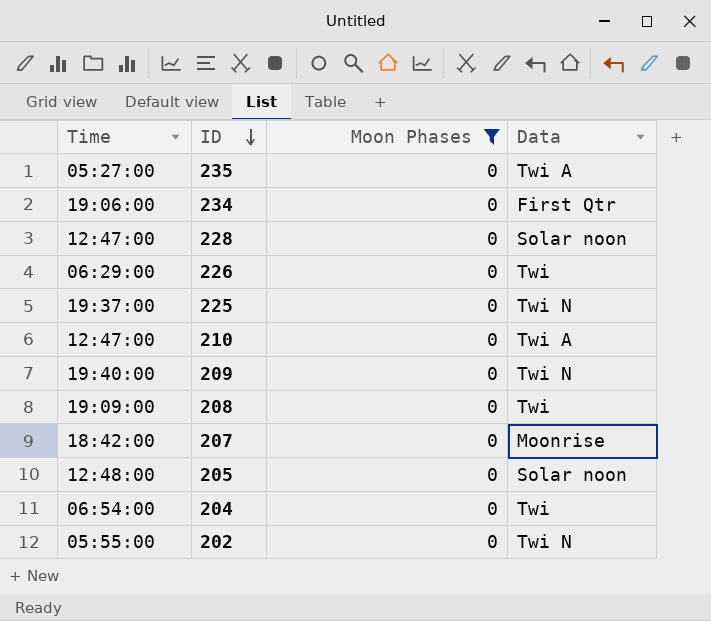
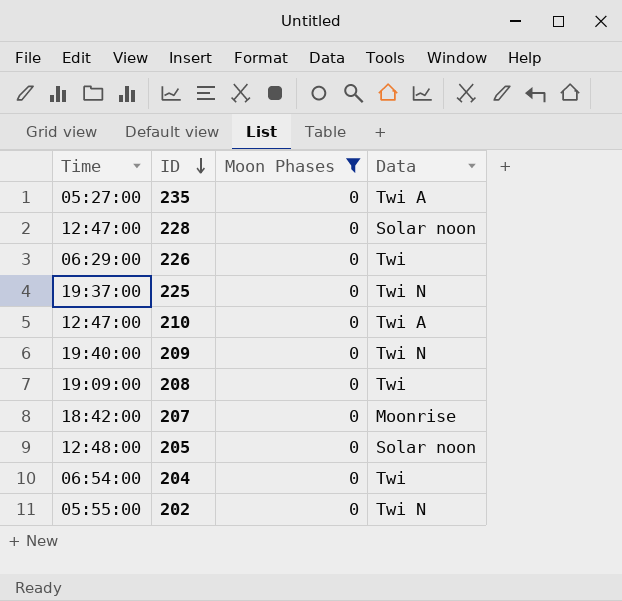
row 234: 19:06:00 | 0 | First Qtr -> none

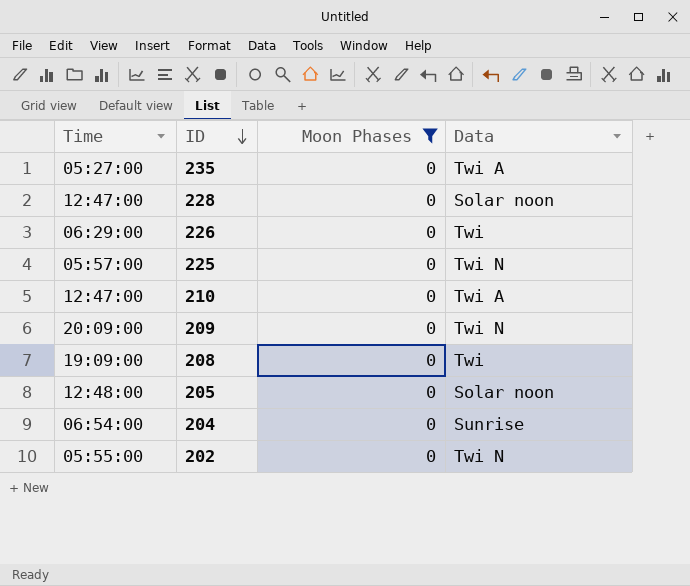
row 207: 18:42:00 | 0 | Moonrise -> none
225 | Time: 19:37:00 -> 05:57:00
209 | Time: 19:40:00 -> 20:09:00
204 | Data: Twi -> Sunrise

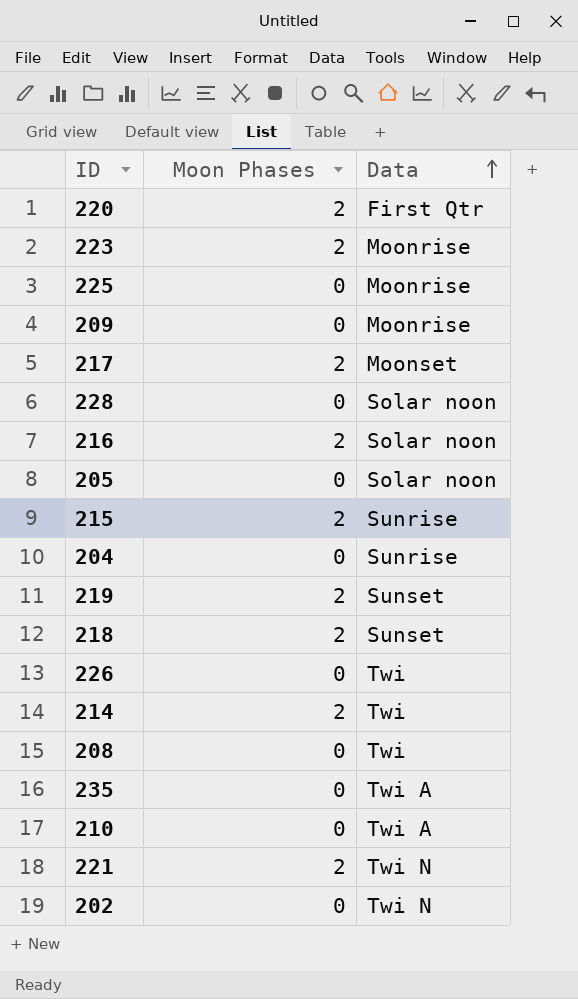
filter: Moon Phases = 0 -> none
row order: ID descending -> Data ascending
column Time | position: 1 -> none
225 | Data: Twi N -> Moonrise
209 | Data: Twi N -> Moonrise

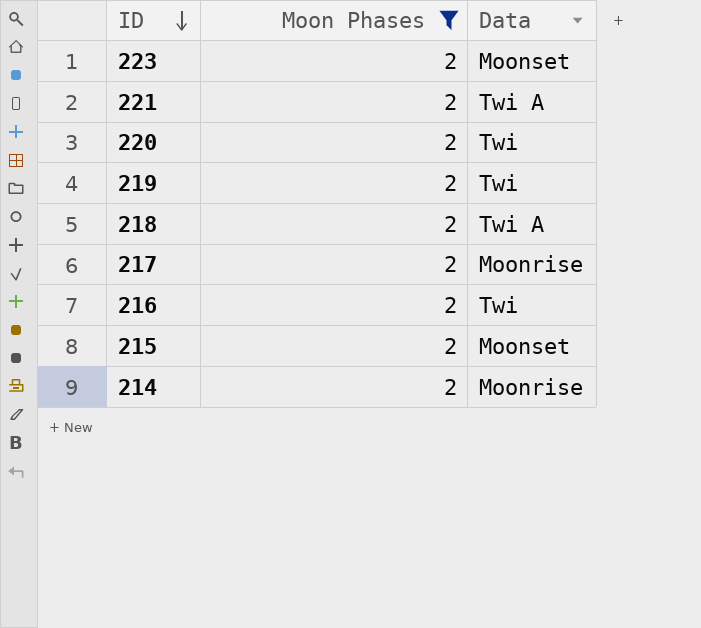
filter: none -> Moon Phases = 2
row order: Data ascending -> ID descending
223 | Data: Moonrise -> Moonset
221 | Data: Twi N -> Twi A
220 | Data: First Qtr -> Twi
219 | Data: Sunset -> Twi
218 | Data: Sunset -> Twi A
217 | Data: Moonset -> Moonrise
216 | Data: Solar noon -> Twi
215 | Data: Sunrise -> Moonset
214 | Data: Twi -> Moonrise

